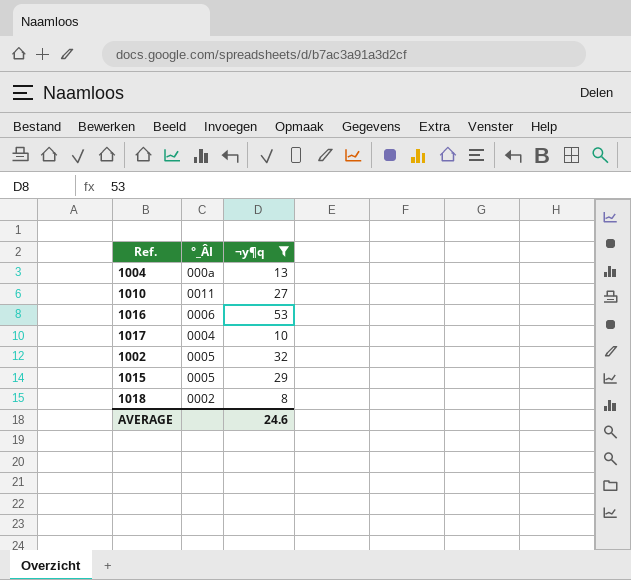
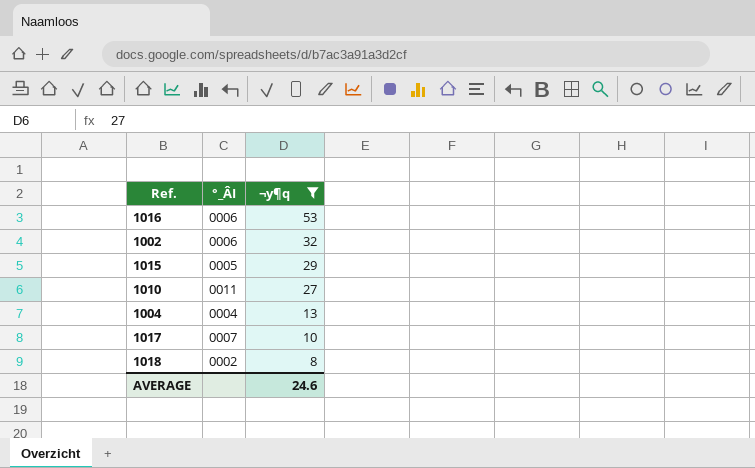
row order: none -> ¬y¶q descending
1002 | °_ÂI: 0005 -> 0006
1004 | °_ÂI: 000a -> 0004
1017 | °_ÂI: 0004 -> 0007

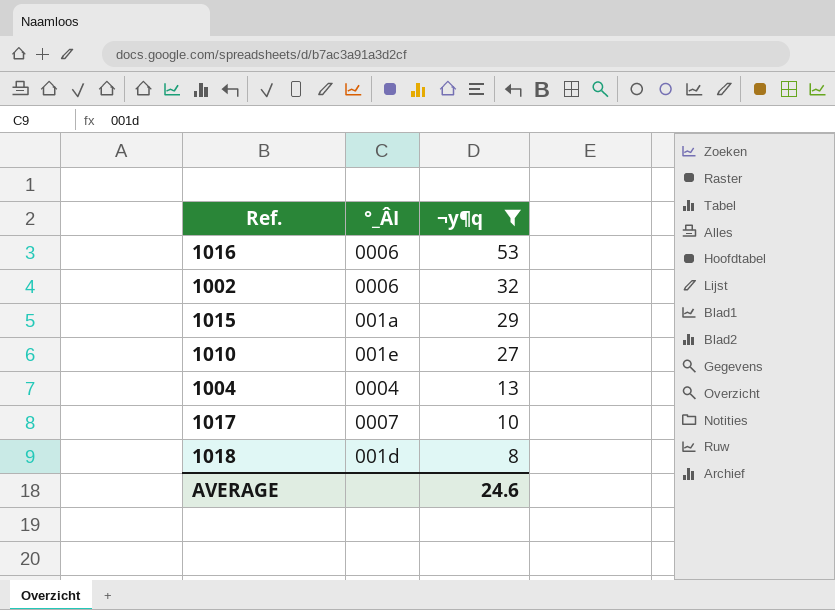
1015 | °_ÂI: 0005 -> 001a
1010 | °_ÂI: 0011 -> 001e
1018 | °_ÂI: 0002 -> 001d

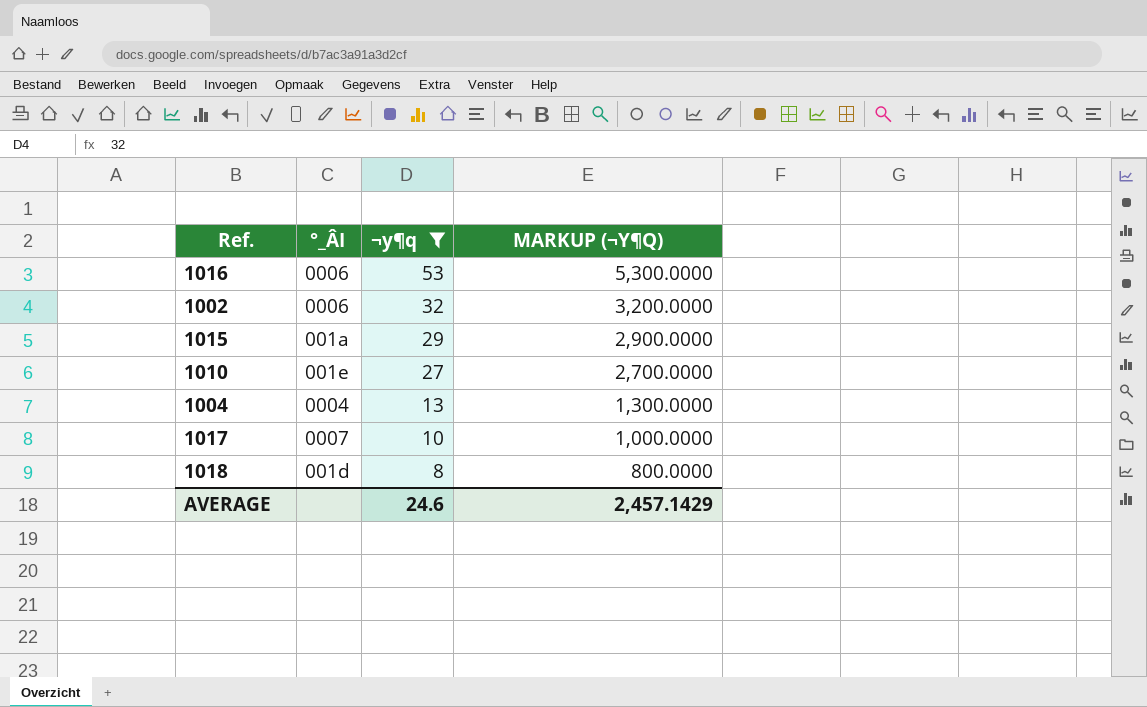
column MARKUP (¬Y¶Q) | formula: none -> [¬y¶q] * 100

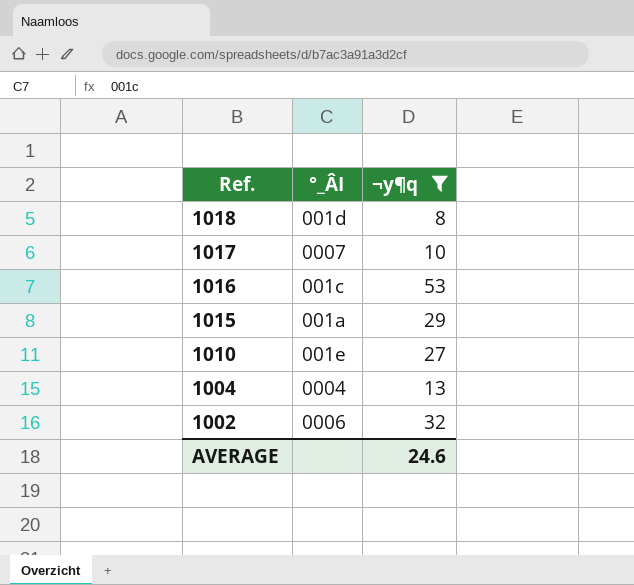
row order: ¬y¶q descending -> Ref. descending
column MARKUP (¬Y¶Q) | formula: [¬y¶q] * 100 -> none
1016 | °_ÂI: 0006 -> 001c

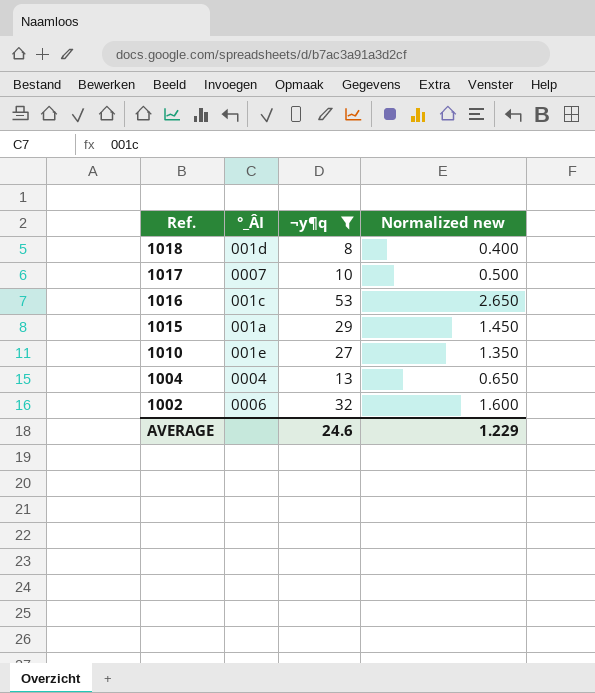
column Normalized new | formula: none -> [¬y¶q] * 0.05

